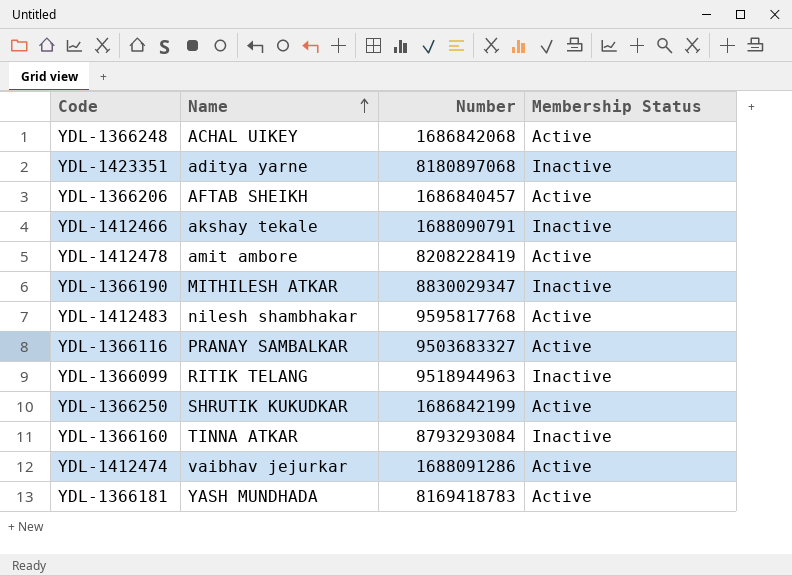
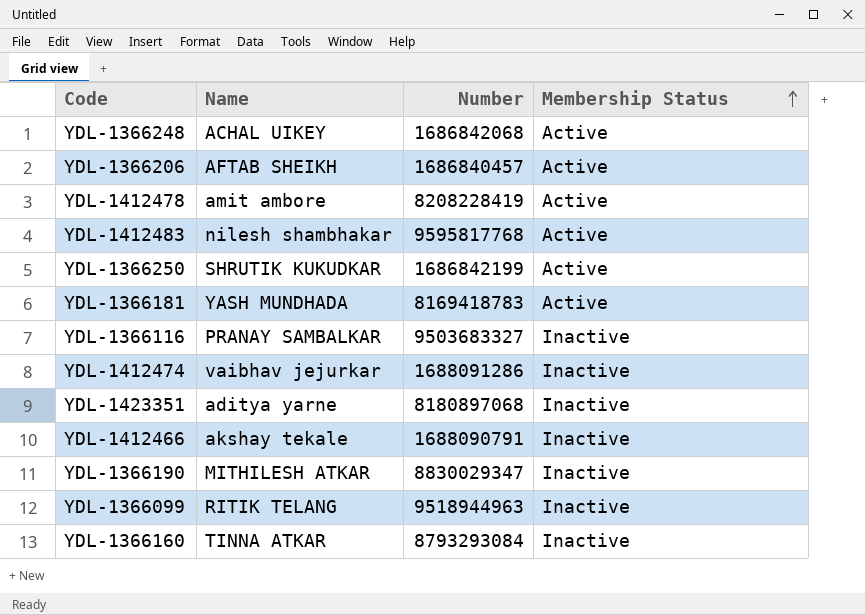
row order: Name ascending -> Membership Status ascending
YDL-1366116 | Membership Status: Active -> Inactive
YDL-1412474 | Membership Status: Active -> Inactive

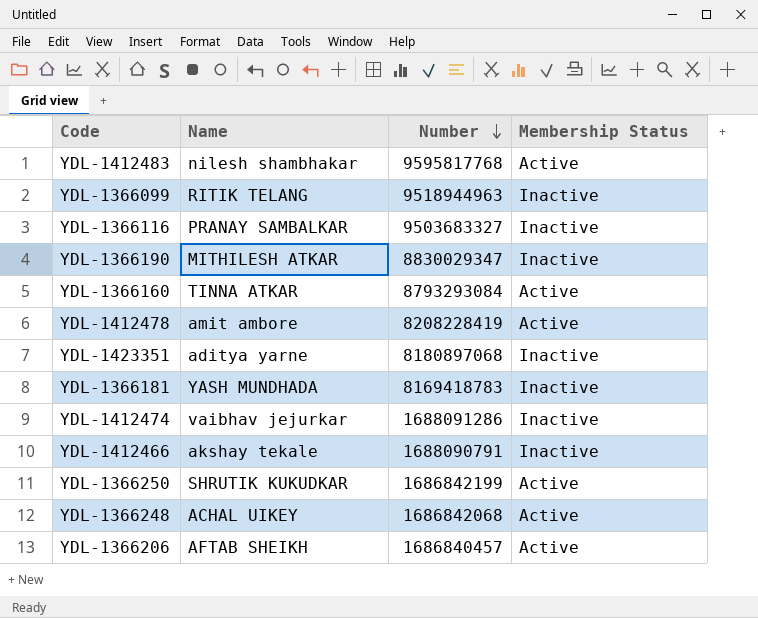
row order: Membership Status ascending -> Number descending
YDL-1366160 | Membership Status: Inactive -> Active
YDL-1366181 | Membership Status: Active -> Inactive

